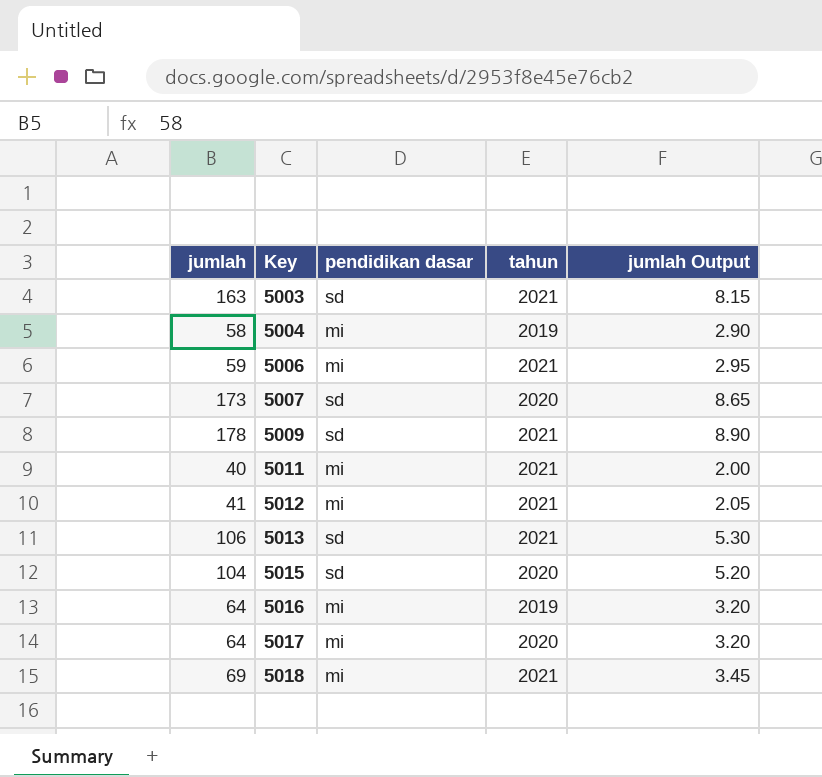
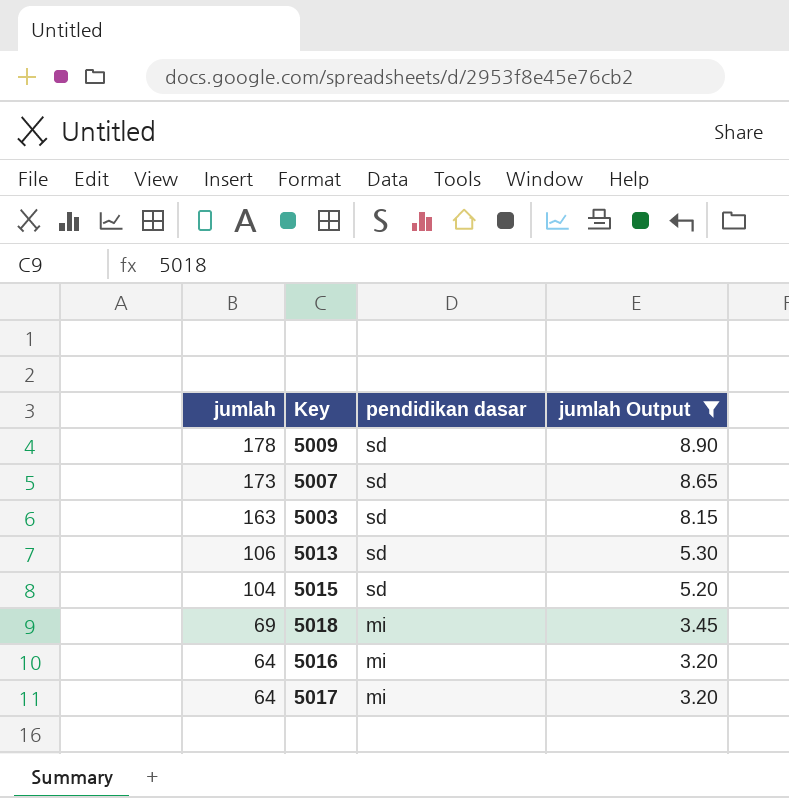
filter: none -> jumlah Output >= 3.20
row order: Key ascending -> jumlah descending
column tahun | position: 4 -> none

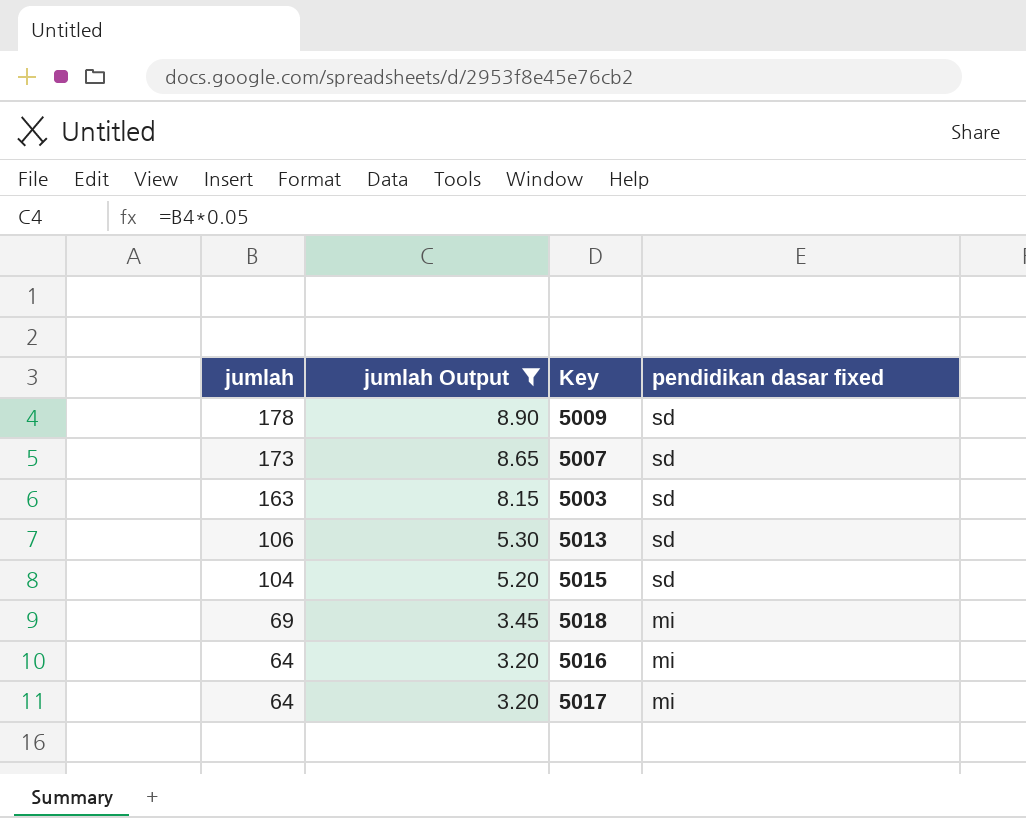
column jumlah Output | position: 4 -> 2
column name: pendidikan dasar -> pendidikan dasar fixed

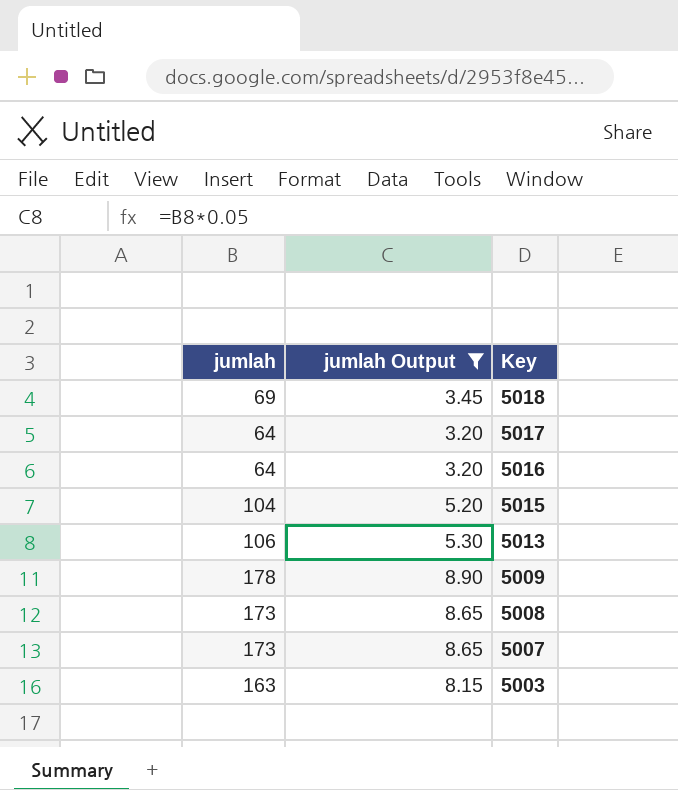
row order: jumlah descending -> Key descending
column pendidikan dasar fixed | position: 4 -> none
row 5008: none -> 173 | 8.65

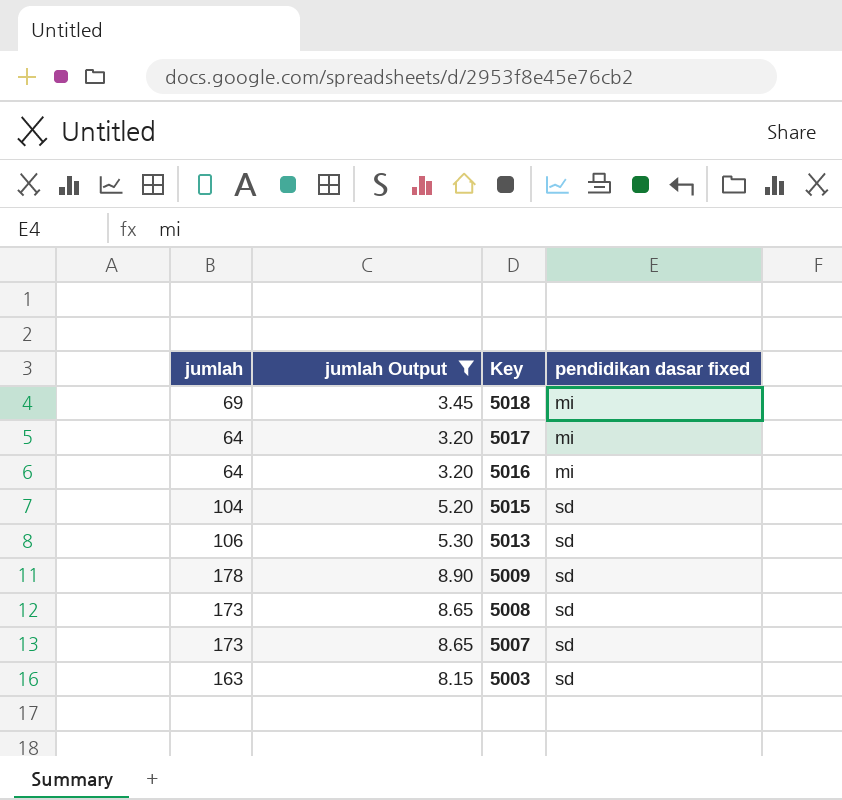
column pendidikan dasar fixed | position: none -> 4

